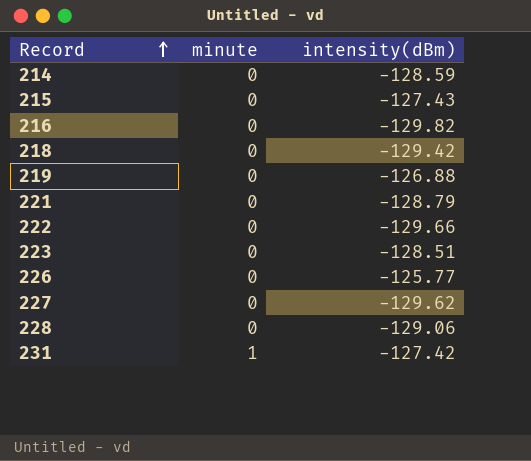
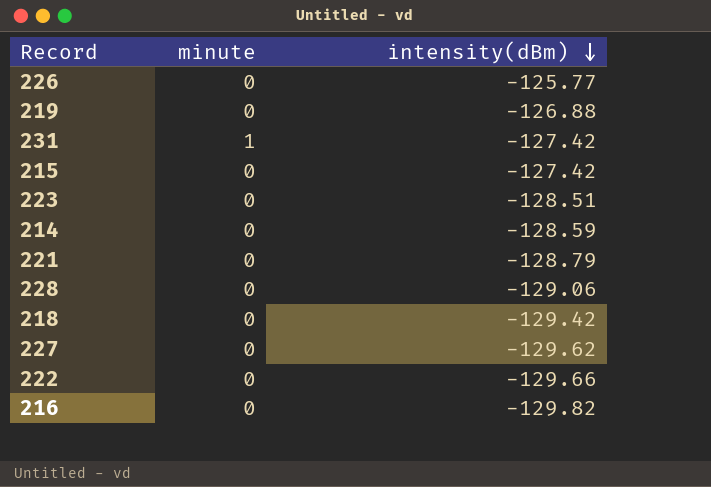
row order: Record ascending -> intensity(dBm) descending
215 | intensity(dBm): -127.43 -> -127.42

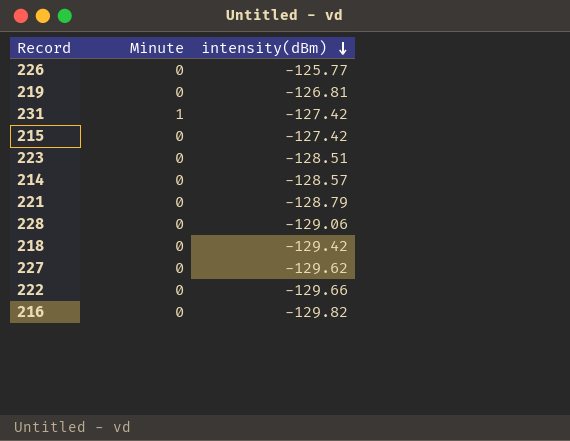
column name: minute -> Minute
219 | intensity(dBm): -126.88 -> -126.81
214 | intensity(dBm): -128.59 -> -128.57

